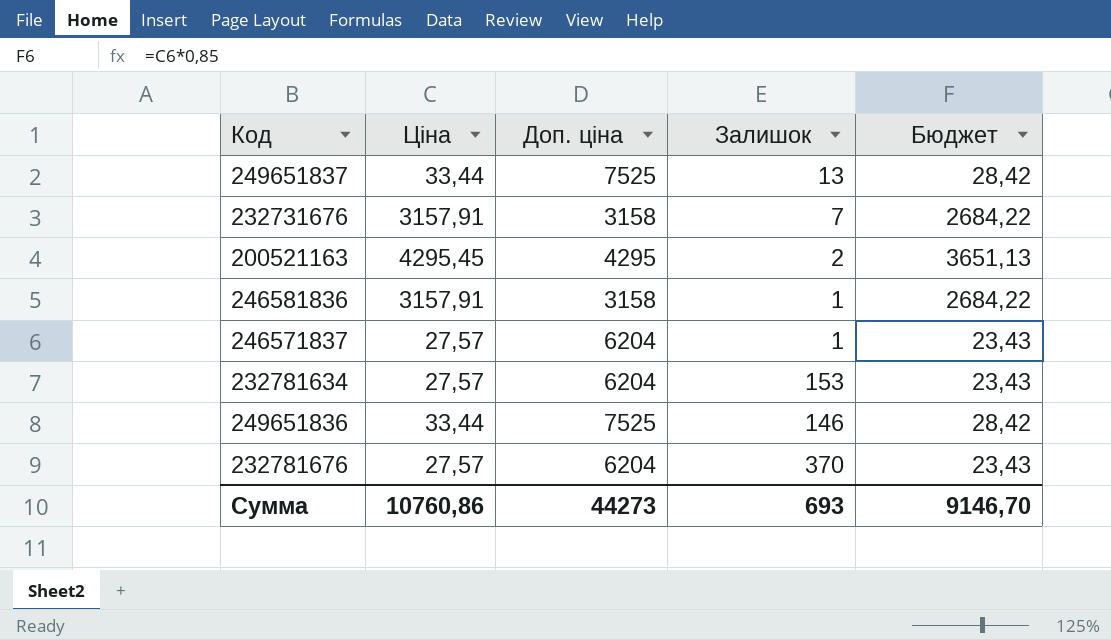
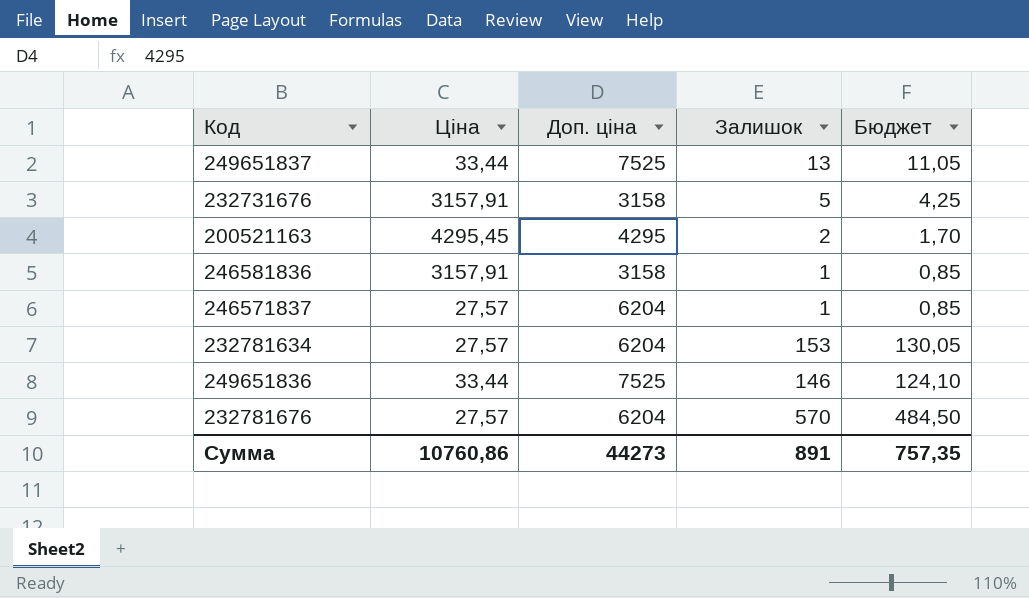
column Бюджет | formula: [Ціна] * 0,85 -> [Залишок] * 0,85
232731676 | Залишок: 7 -> 5
232781676 | Залишок: 370 -> 570
Сумма | Залишок: 693 -> 891
Сумма | Бюджет: 9146,70 -> 757,35

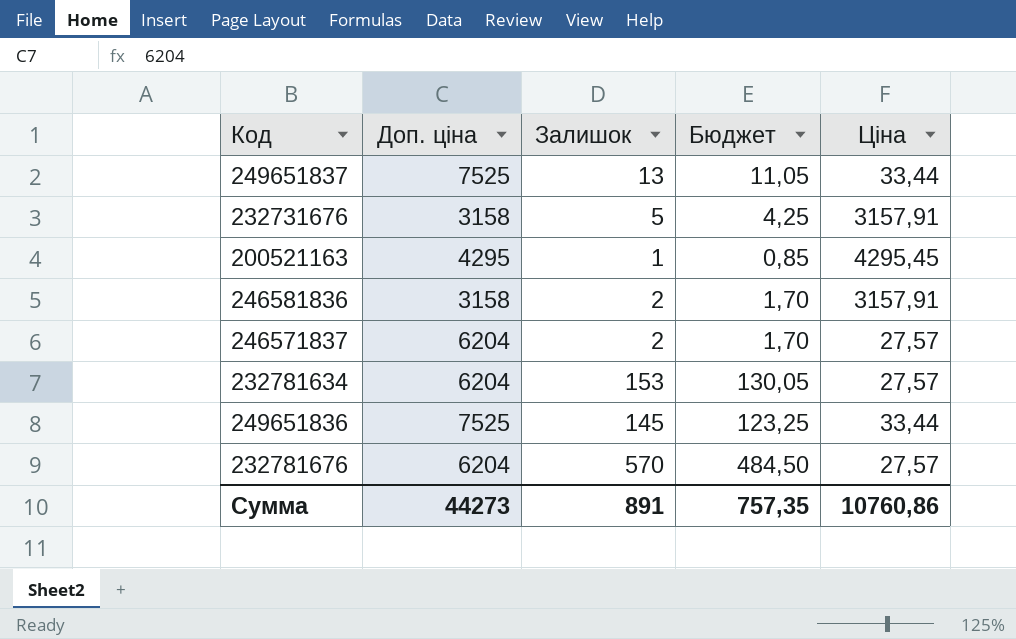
column Ціна | position: 2 -> 5
200521163 | Залишок: 2 -> 1
200521163 | Бюджет: 1,70 -> 0,85
246581836 | Залишок: 1 -> 2
246581836 | Бюджет: 0,85 -> 1,70
246571837 | Залишок: 1 -> 2
246571837 | Бюджет: 0,85 -> 1,70
249651836 | Залишок: 146 -> 145
249651836 | Бюджет: 124,10 -> 123,25

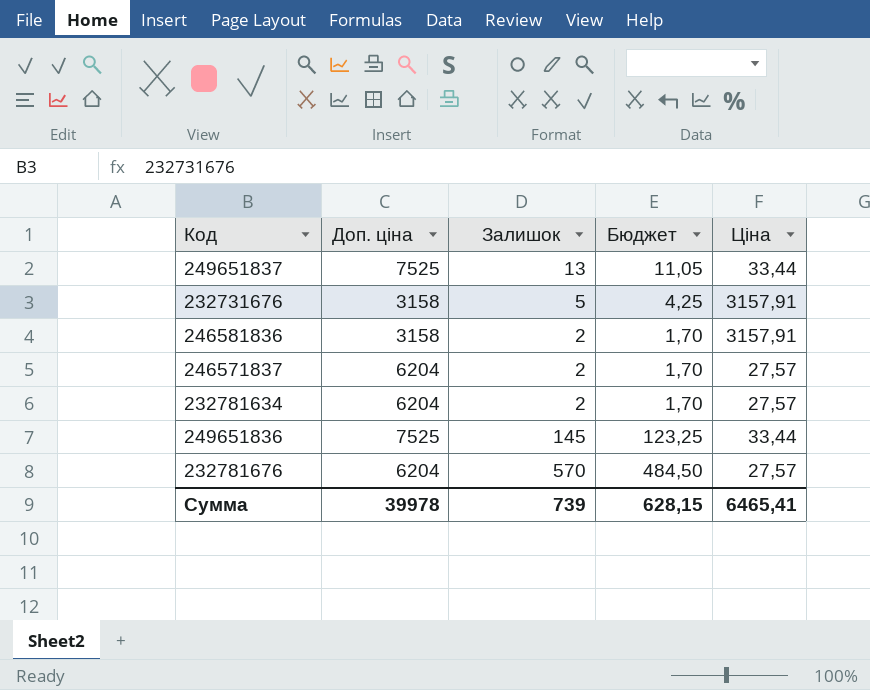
row 200521163: 4295 | 1 | 0,85 | 4295,45 -> none
232781634 | Залишок: 153 -> 2
232781634 | Бюджет: 130,05 -> 1,70
Сумма | Доп. ціна: 44273 -> 39978
Сумма | Залишок: 891 -> 739
Сумма | Бюджет: 757,35 -> 628,15
Сумма | Ціна: 10760,86 -> 6465,41

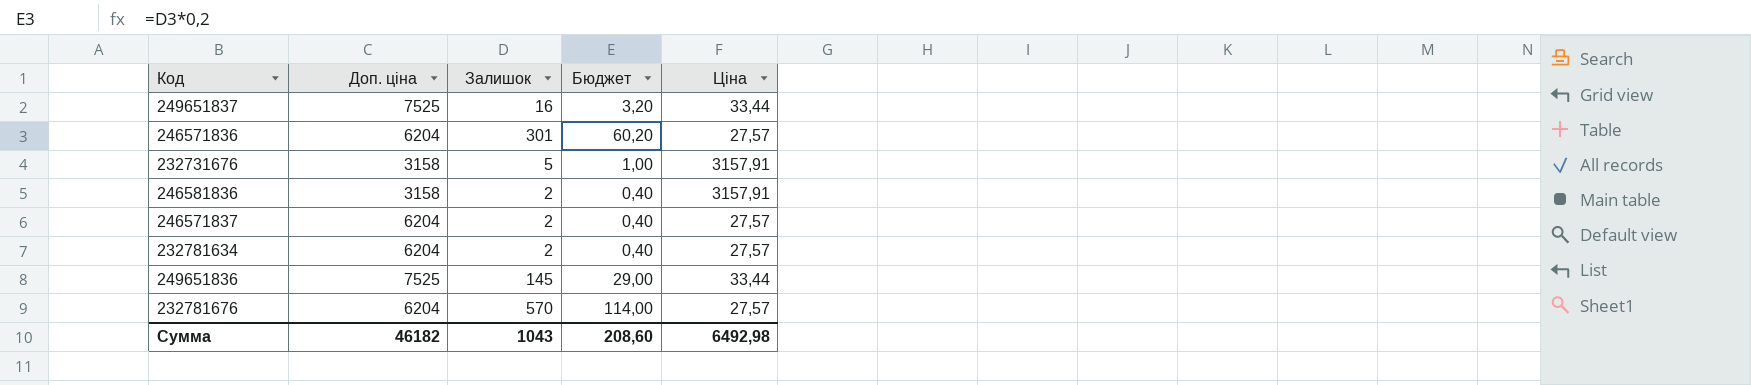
column Бюджет | formula: [Залишок] * 0,85 -> [Залишок] * 0,2
249651837 | Залишок: 13 -> 16
row 246571836: none -> 6204 | 301 | 60,20 | 27,57
Сумма | Доп. ціна: 39978 -> 46182
Сумма | Залишок: 739 -> 1043
Сумма | Бюджет: 628,15 -> 208,60
Сумма | Ціна: 6465,41 -> 6492,98

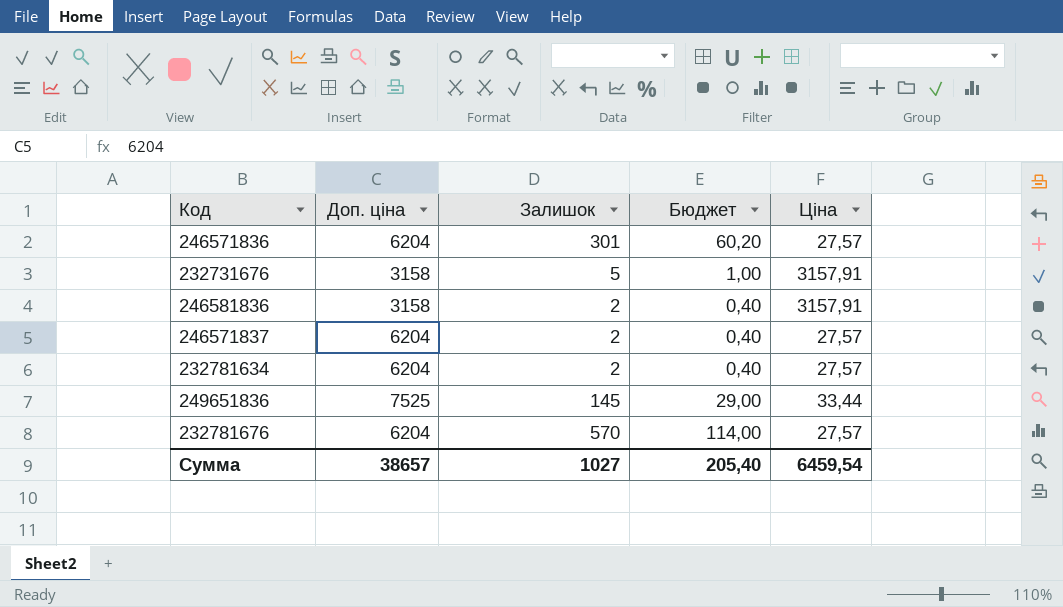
row 249651837: 7525 | 16 | 3,20 | 33,44 -> none
Сумма | Доп. ціна: 46182 -> 38657
Сумма | Залишок: 1043 -> 1027
Сумма | Бюджет: 208,60 -> 205,40
Сумма | Ціна: 6492,98 -> 6459,54

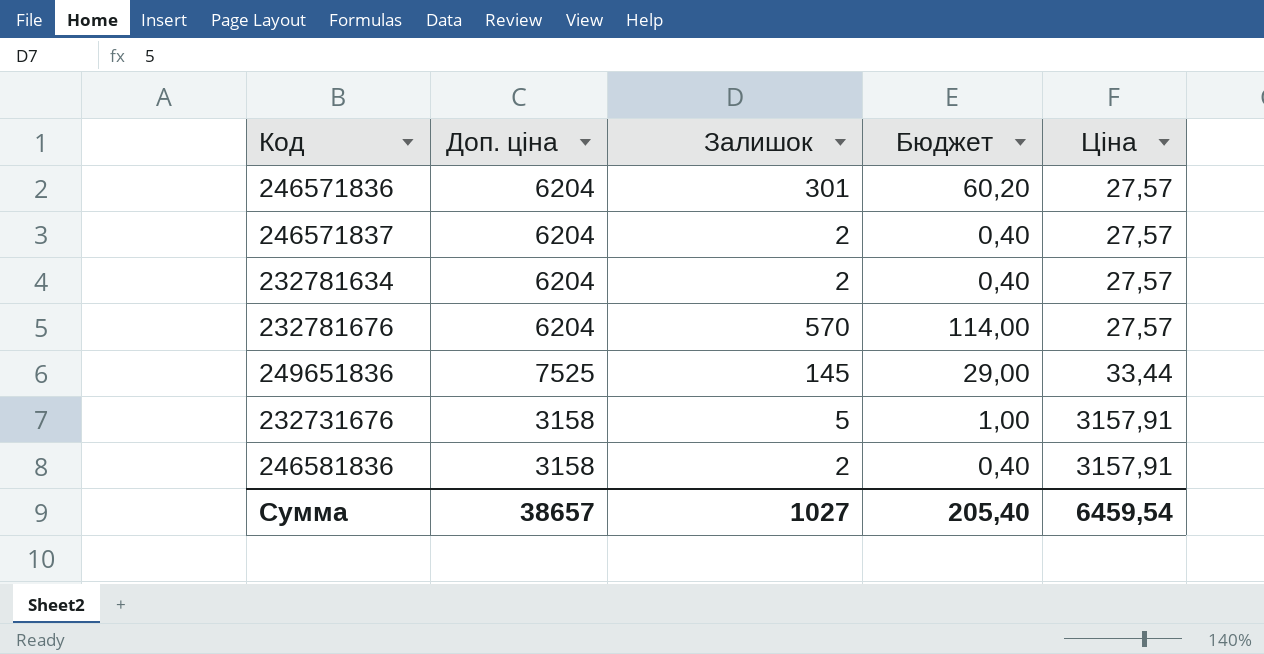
row order: none -> Ціна ascending

